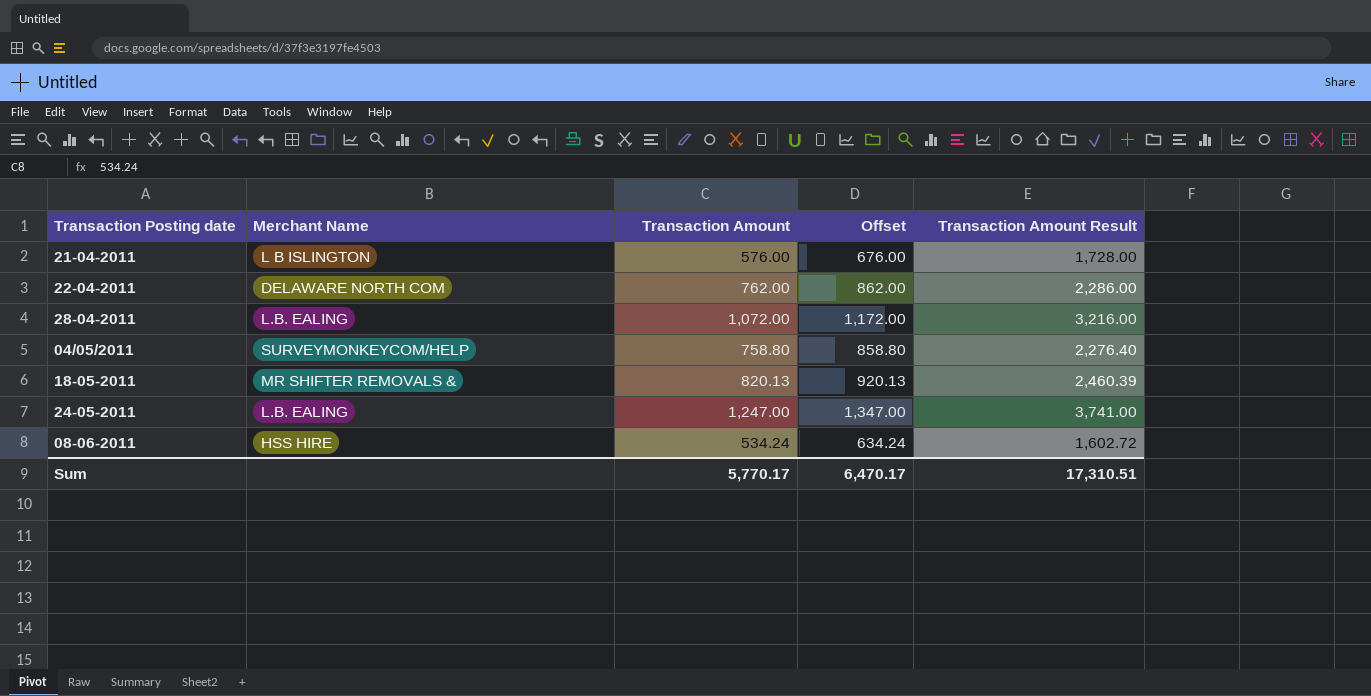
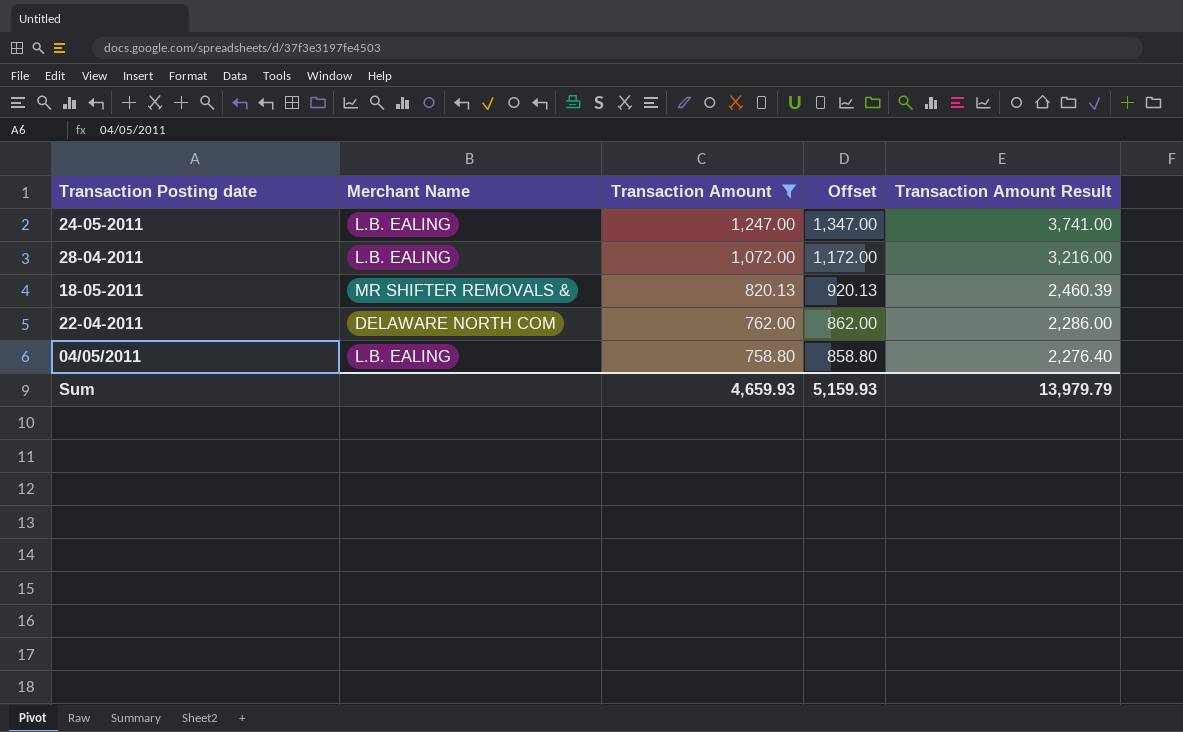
filter: none -> Transaction Amount >= 758.80
row order: Transaction Posting date ascending -> Transaction Amount descending
04/05/2011 | Merchant Name: SURVEYMONKEYCOM/HELP -> L.B. EALING
Sum | Transaction Amount: 5,770.17 -> 4,659.93
Sum | Offset: 6,470.17 -> 5,159.93
Sum | Transaction Amount Result: 17,310.51 -> 13,979.79

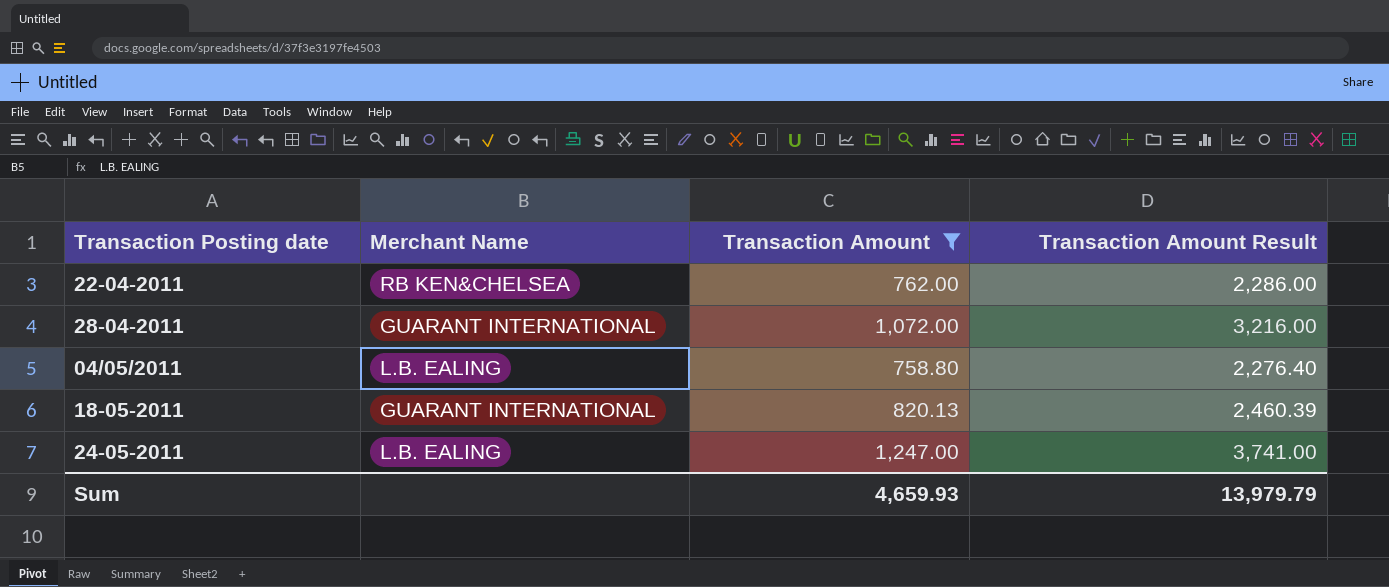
row order: Transaction Amount descending -> Transaction Posting date ascending
column Offset | formula: [Transaction Amount] + 100 -> none
22-04-2011 | Merchant Name: DELAWARE NORTH COM -> RB KEN&CHELSEA
28-04-2011 | Merchant Name: L.B. EALING -> GUARANT INTERNATIONAL
18-05-2011 | Merchant Name: MR SHIFTER REMOVALS & -> GUARANT INTERNATIONAL

